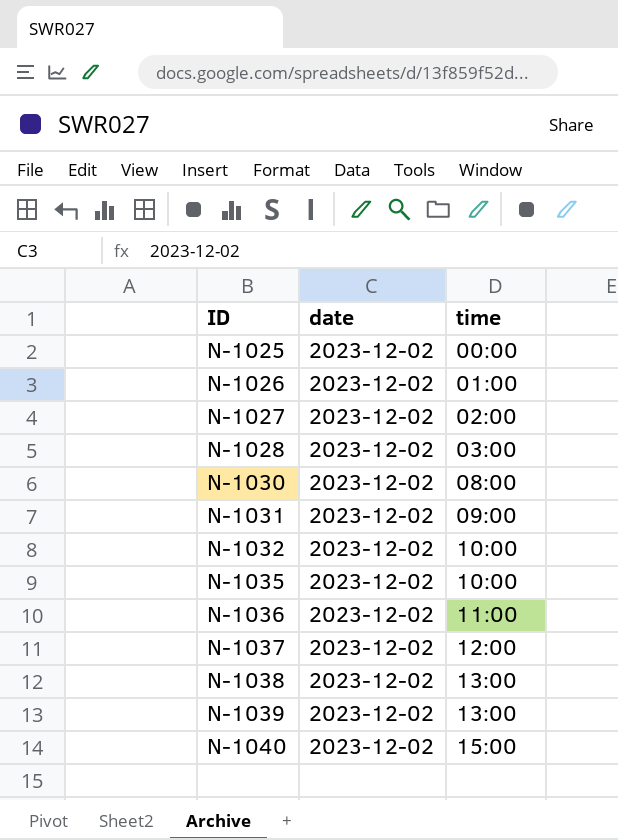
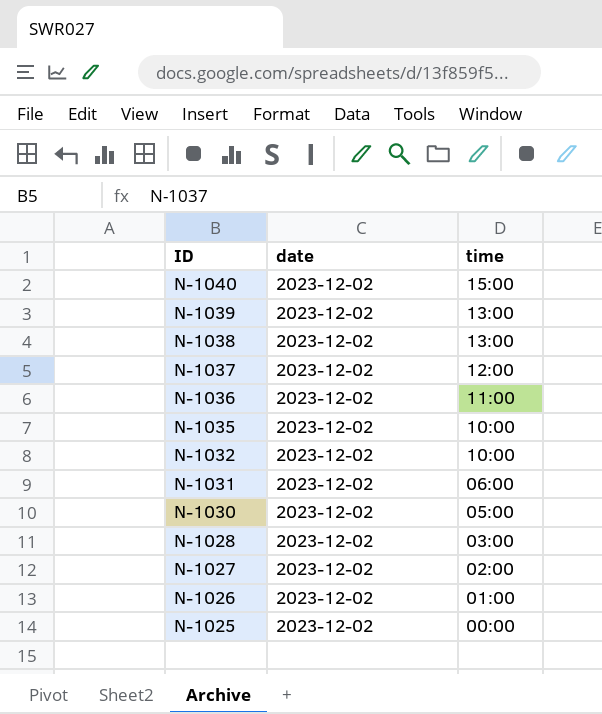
row order: ID ascending -> ID descending
N-1031 | time: 09:00 -> 06:00
N-1030 | time: 08:00 -> 05:00

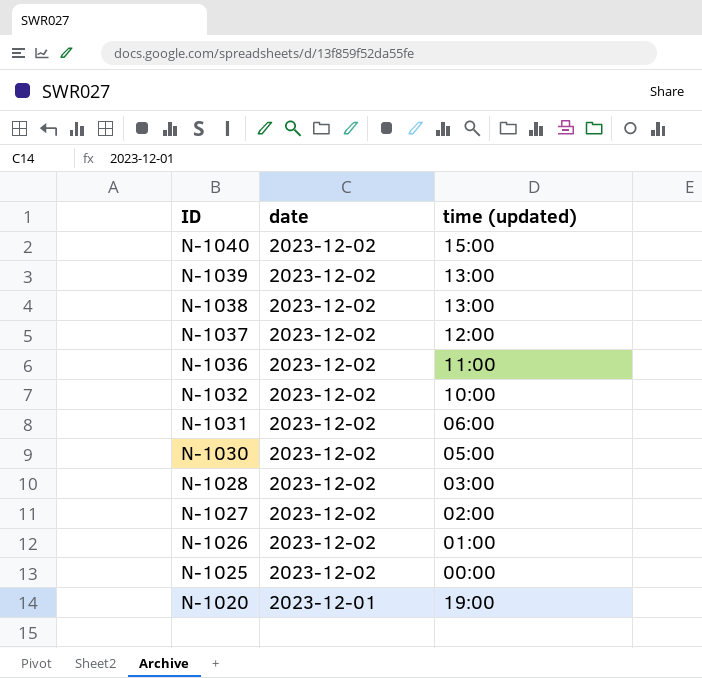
column name: time -> time (updated)
row N-1035: 2023-12-02 | 10:00 -> none
row N-1020: none -> 2023-12-01 | 19:00

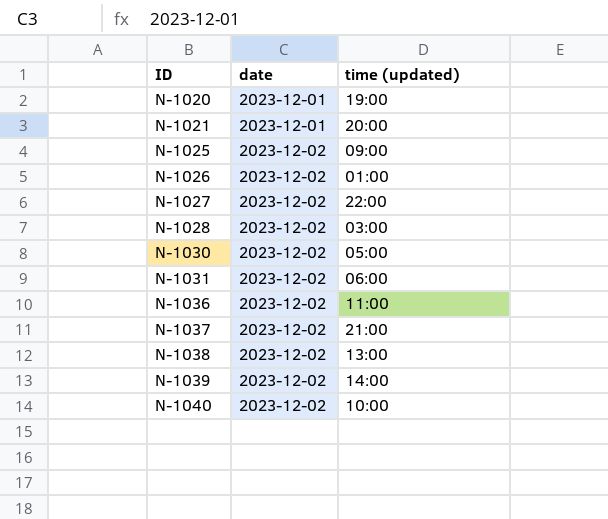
row order: ID descending -> ID ascending
row N-1032: 2023-12-02 | 10:00 -> none
row N-1021: none -> 2023-12-01 | 20:00
N-1025 | time (updated): 00:00 -> 09:00
N-1027 | time (updated): 02:00 -> 22:00
N-1037 | time (updated): 12:00 -> 21:00
N-1039 | time (updated): 13:00 -> 14:00
N-1040 | time (updated): 15:00 -> 10:00

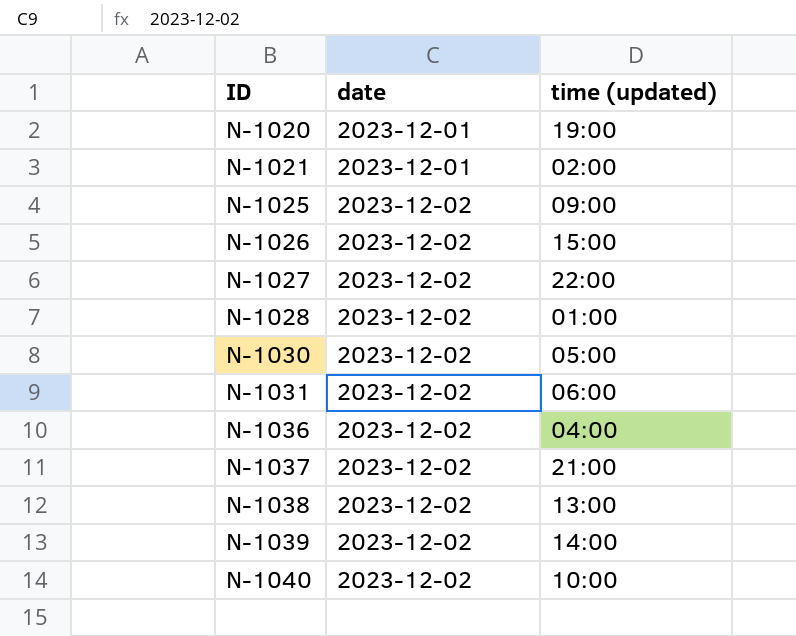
N-1021 | time (updated): 20:00 -> 02:00
N-1026 | time (updated): 01:00 -> 15:00
N-1028 | time (updated): 03:00 -> 01:00
N-1036 | time (updated): 11:00 -> 04:00

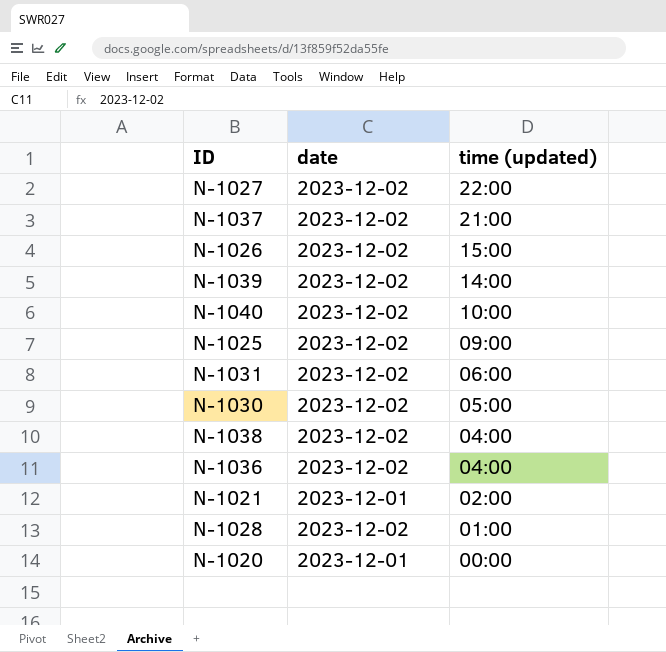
row order: ID ascending -> time (updated) descending
N-1038 | time (updated): 13:00 -> 04:00
N-1020 | time (updated): 19:00 -> 00:00

